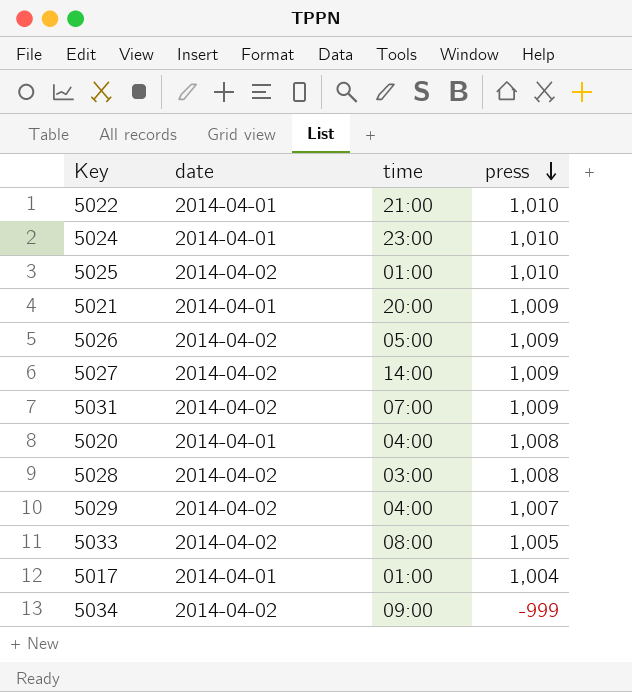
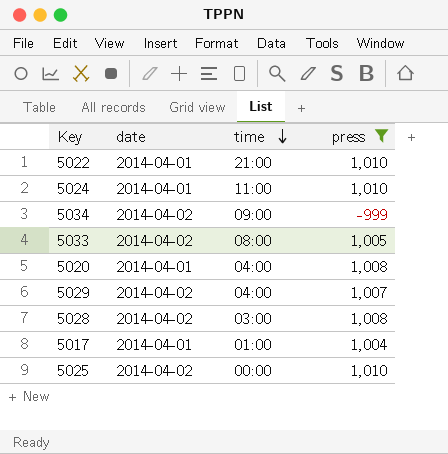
filter: none -> press != 1,009
row order: press descending -> time descending
5024 | time: 23:00 -> 11:00
5025 | time: 01:00 -> 00:00

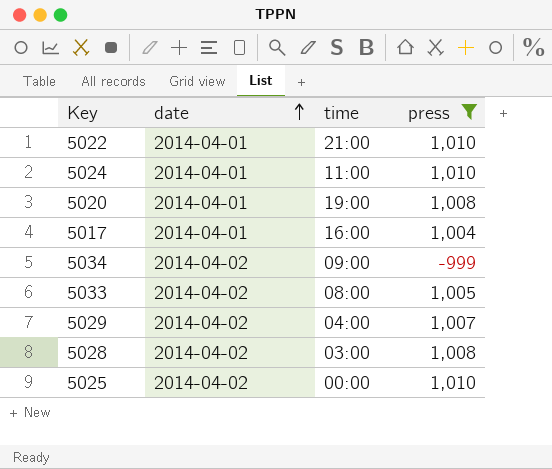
row order: time descending -> date ascending
5020 | time: 04:00 -> 19:00
5017 | time: 01:00 -> 16:00

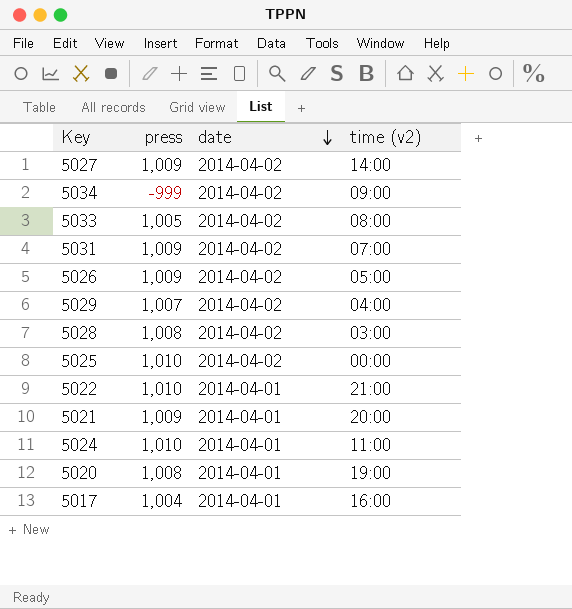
filter: press != 1,009 -> none
row order: date ascending -> date descending
column press | position: 4 -> 2
column name: time -> time (v2)

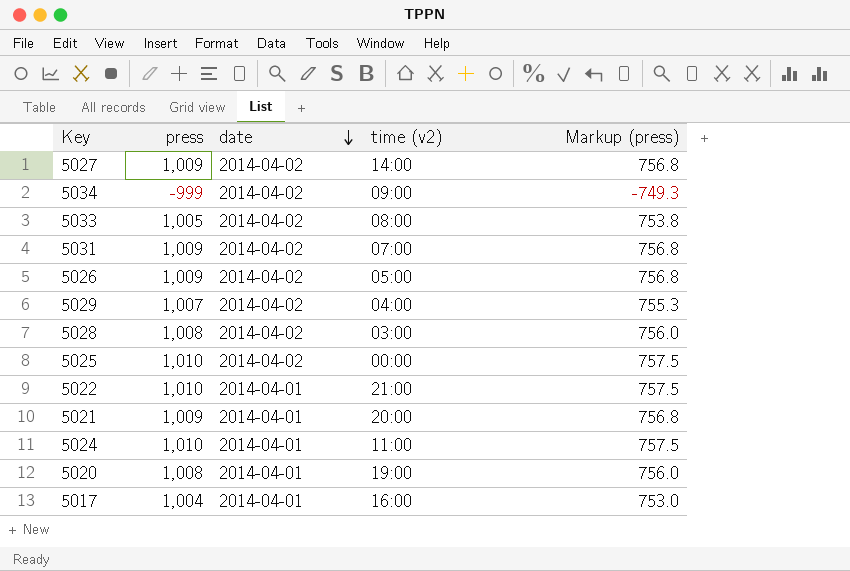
column Markup (press) | formula: none -> [press] * 0.75

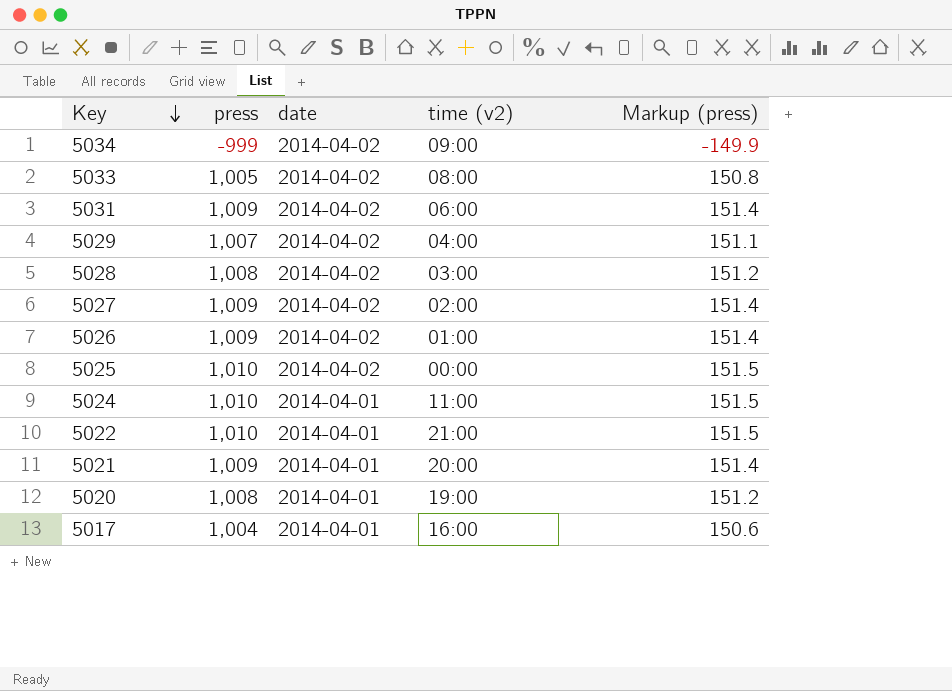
row order: date descending -> Key descending
column Markup (press) | formula: [press] * 0.75 -> [press] * 0.15
5031 | time (v2): 07:00 -> 06:00
5027 | time (v2): 14:00 -> 02:00
5026 | time (v2): 05:00 -> 01:00

